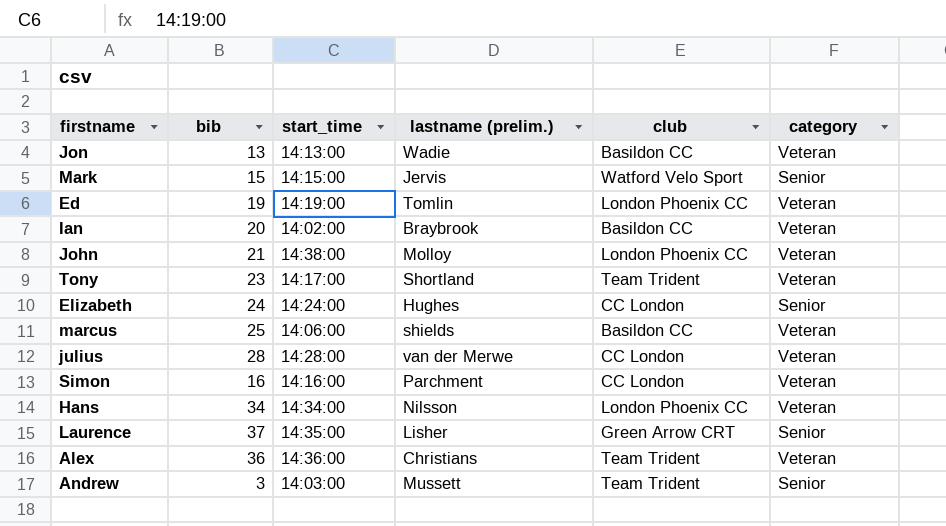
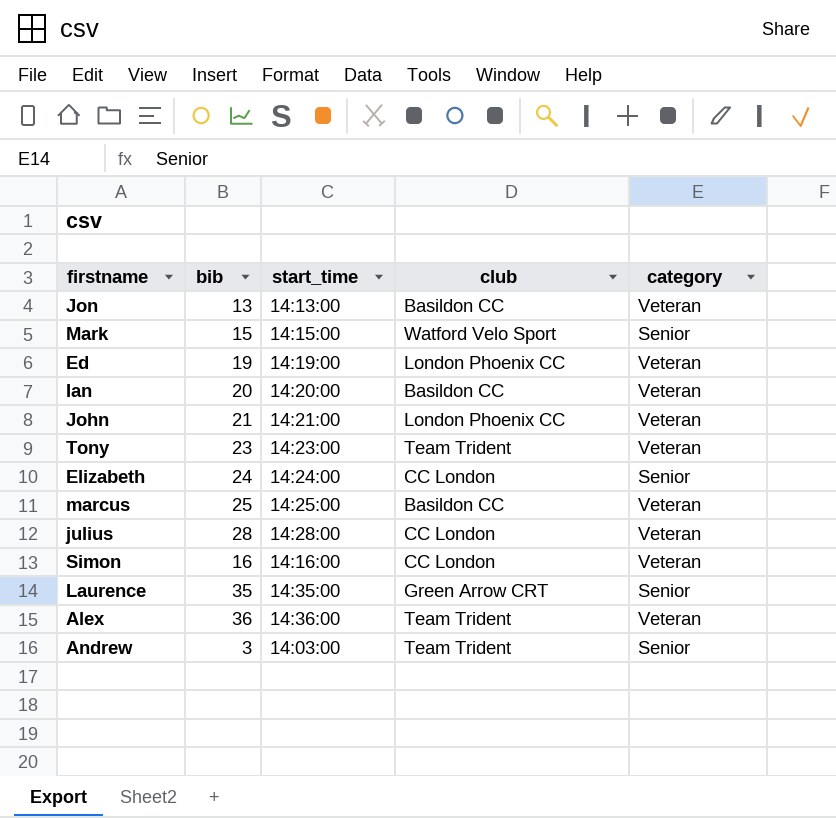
column lastname (prelim.) | position: 4 -> none
row Hans: 34 | 14:34:00 | Nilsson | London Phoenix CC | Veteran -> none
Ian | start_time: 14:02:00 -> 14:20:00
John | start_time: 14:38:00 -> 14:21:00
Tony | start_time: 14:17:00 -> 14:23:00
marcus | start_time: 14:06:00 -> 14:25:00
Laurence | bib: 37 -> 35

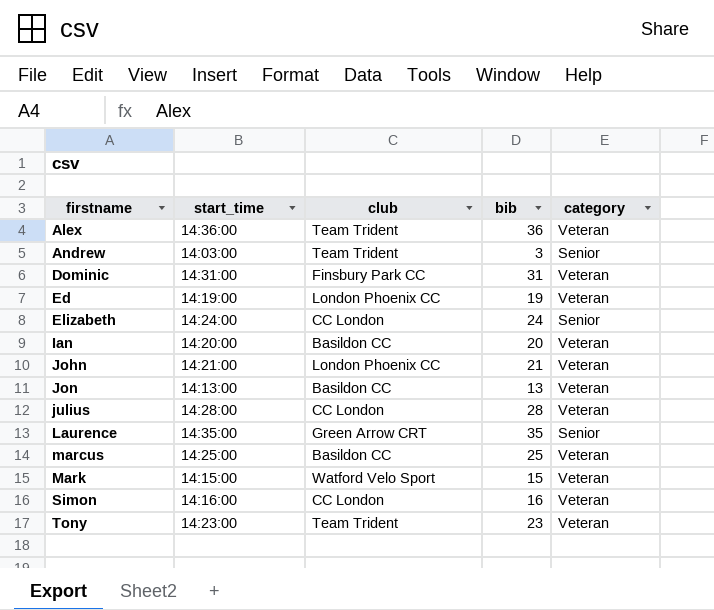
row order: none -> firstname ascending
column bib | position: 2 -> 4
row Dominic: none -> 14:31:00 | Finsbury Park CC | 31 | Veteran
Mark | category: Senior -> Veteran

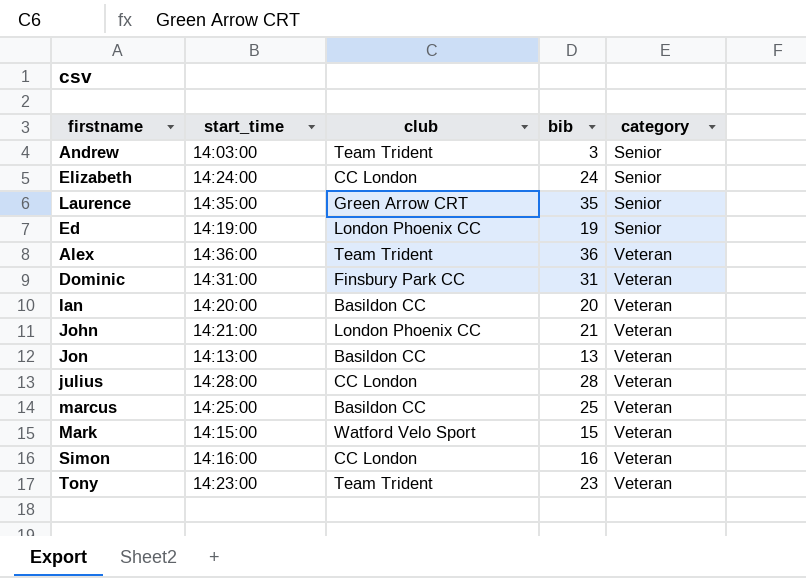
row order: firstname ascending -> category ascending
Ed | category: Veteran -> Senior

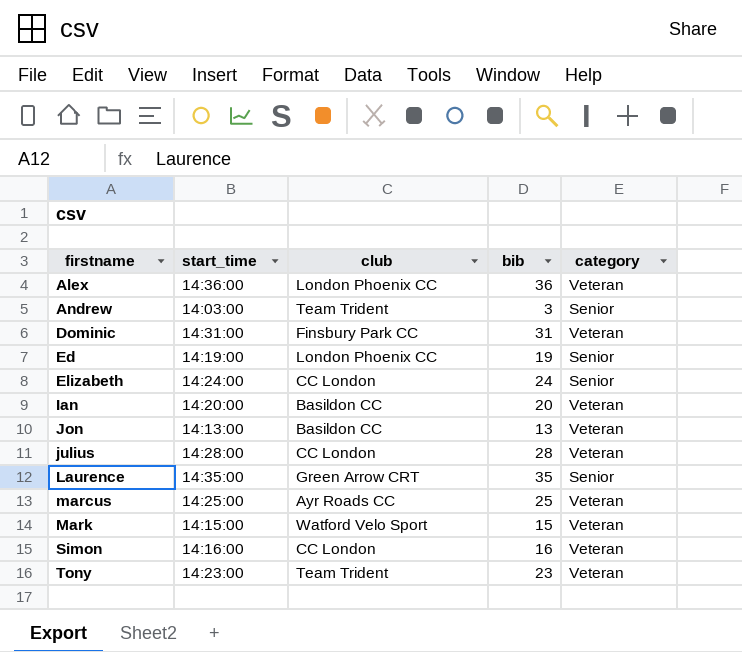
row order: category ascending -> firstname ascending
row John: 14:21:00 | London Phoenix CC | 21 | Veteran -> none
Alex | club: Team Trident -> London Phoenix CC
marcus | club: Basildon CC -> Ayr Roads CC

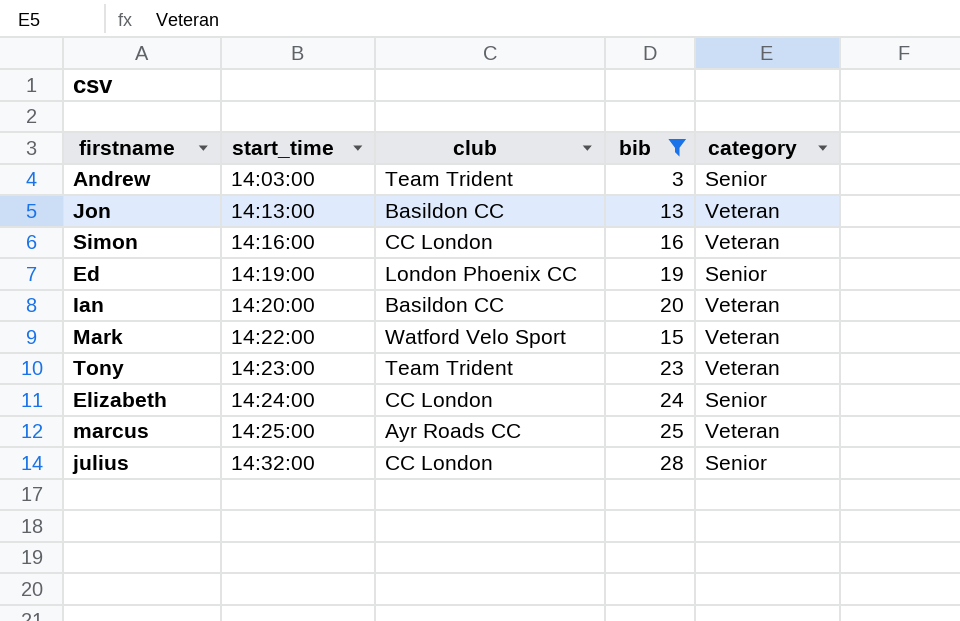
filter: none -> bib <= 28
row order: firstname ascending -> start_time ascending
Mark | start_time: 14:15:00 -> 14:22:00
julius | start_time: 14:28:00 -> 14:32:00
julius | category: Veteran -> Senior

